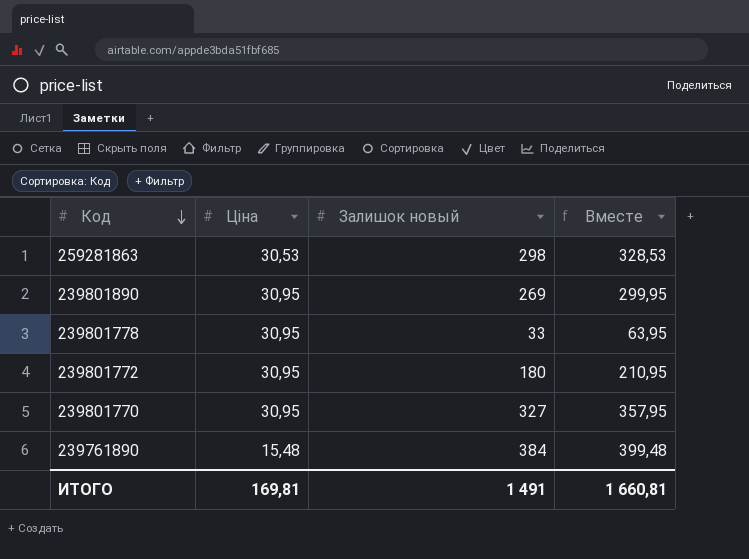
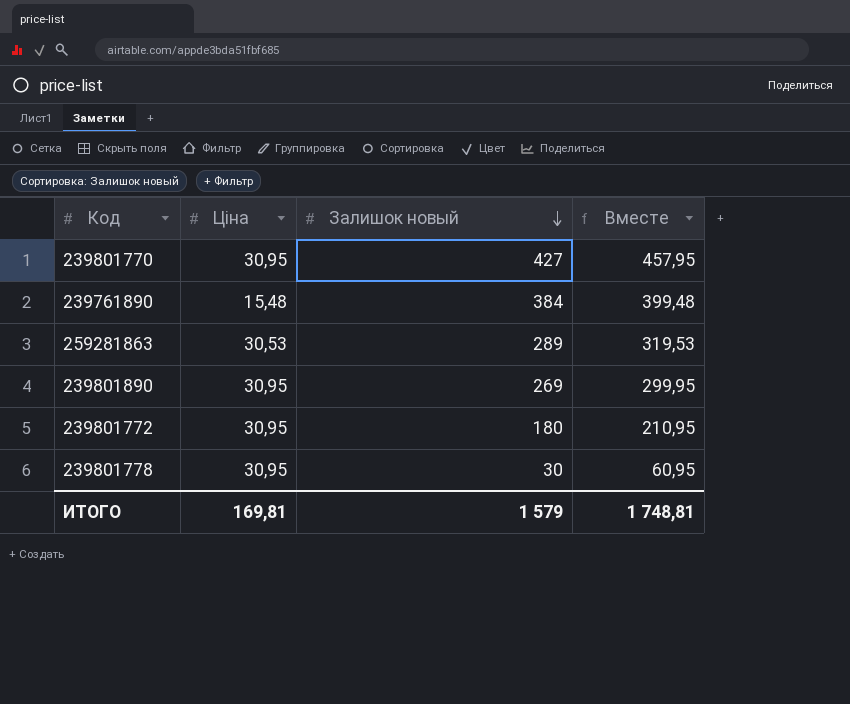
row order: Код descending -> Залишок новый descending
239801770 | Залишок новый: 327 -> 427
239801770 | Вместе: 357,95 -> 457,95
259281863 | Залишок новый: 298 -> 289
259281863 | Вместе: 328,53 -> 319,53
239801778 | Залишок новый: 33 -> 30
239801778 | Вместе: 63,95 -> 60,95
ИТОГО | Залишок новый: 1 491 -> 1 579
ИТОГО | Вместе: 1 660,81 -> 1 748,81

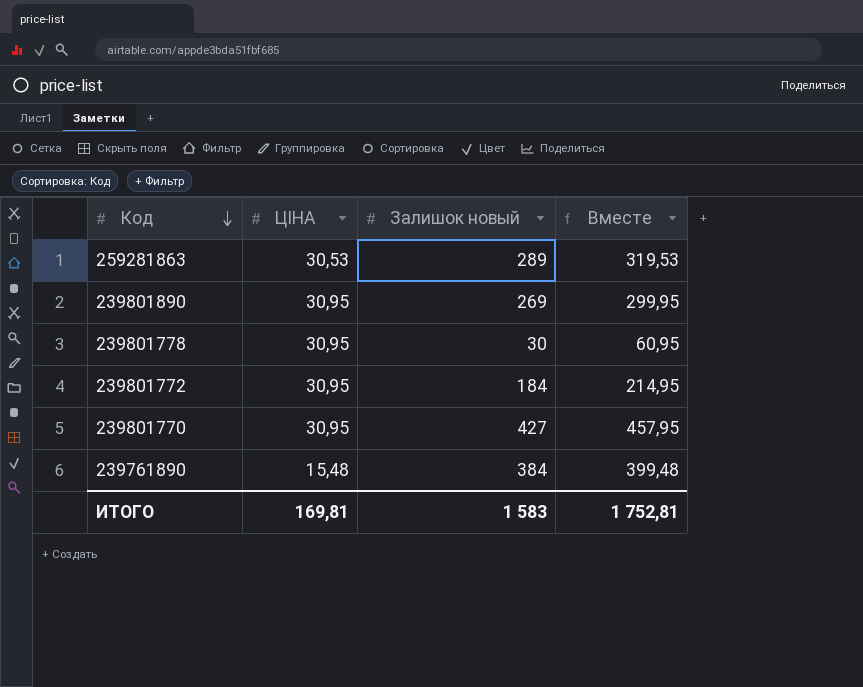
row order: Залишок новый descending -> Код descending
column name: Ціна -> ЦІНА
239801772 | Залишок новый: 180 -> 184
239801772 | Вместе: 210,95 -> 214,95
ИТОГО | Залишок новый: 1 579 -> 1 583
ИТОГО | Вместе: 1 748,81 -> 1 752,81

